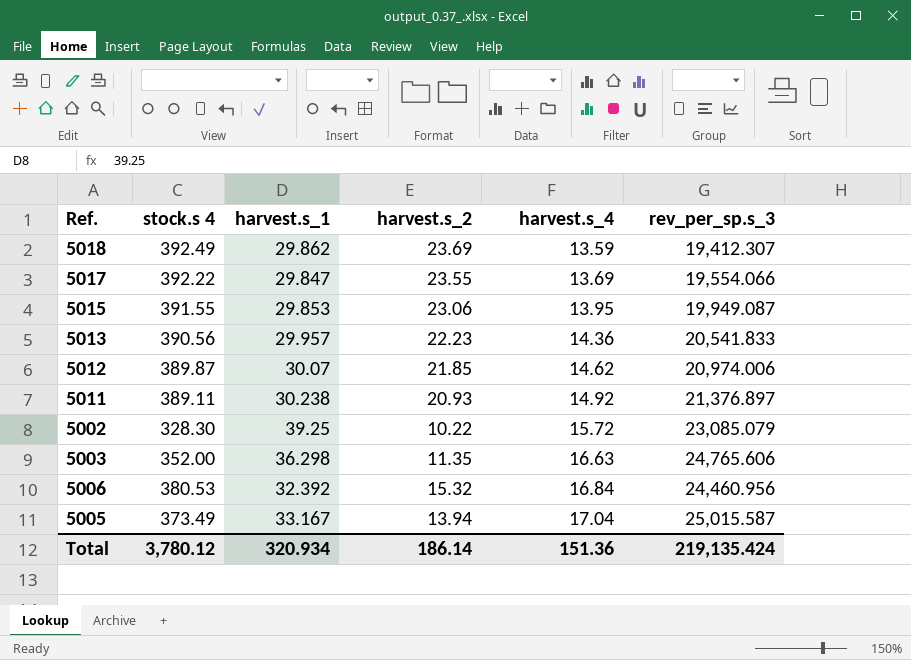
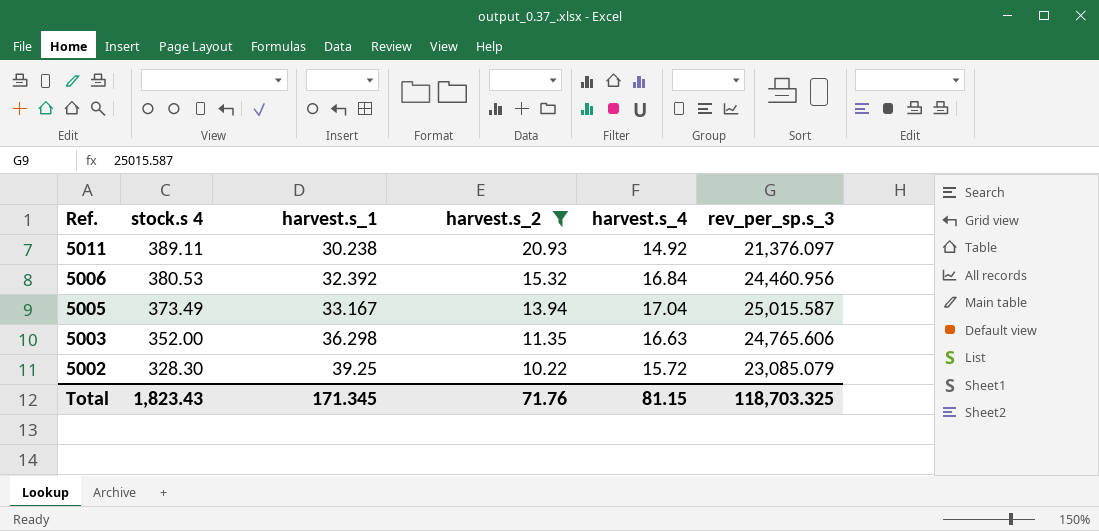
filter: none -> harvest.s_2 <= 20.93
row order: harvest.s_4 ascending -> Ref. descending
5011 | rev_per_sp.s_3: 21,376.897 -> 21,376.097
Total | stock.s 4: 3,780.12 -> 1,823.43
Total | harvest.s_1: 320.934 -> 171.345
Total | harvest.s_2: 186.14 -> 71.76
Total | harvest.s_4: 151.36 -> 81.15
Total | rev_per_sp.s_3: 219,135.424 -> 118,703.325

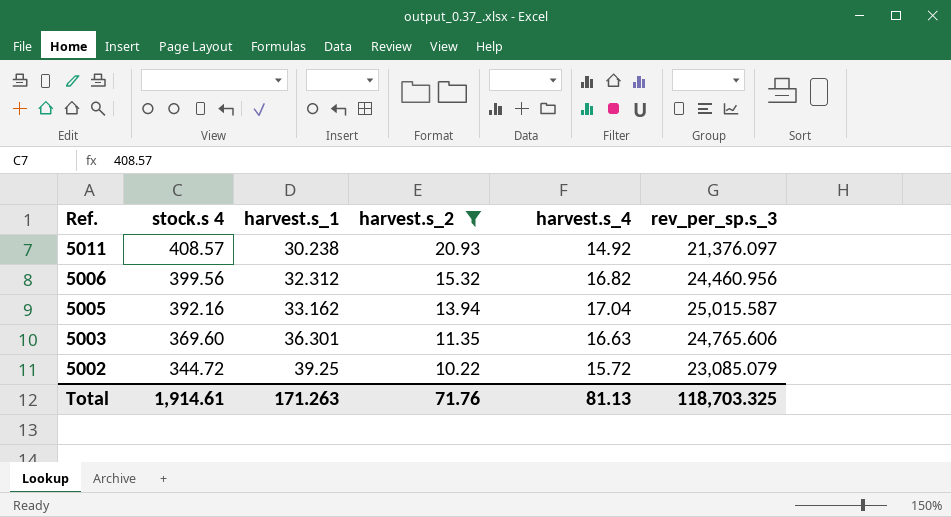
5011 | stock.s 4: 389.11 -> 408.57
5006 | stock.s 4: 380.53 -> 399.56
5006 | harvest.s_1: 32.392 -> 32.312
5006 | harvest.s_4: 16.84 -> 16.82
5005 | stock.s 4: 373.49 -> 392.16
5005 | harvest.s_1: 33.167 -> 33.162
5003 | stock.s 4: 352.00 -> 369.60
5003 | harvest.s_1: 36.298 -> 36.301
5002 | stock.s 4: 328.30 -> 344.72
Total | stock.s 4: 1,823.43 -> 1,914.61
Total | harvest.s_1: 171.345 -> 171.263
Total | harvest.s_4: 81.15 -> 81.13

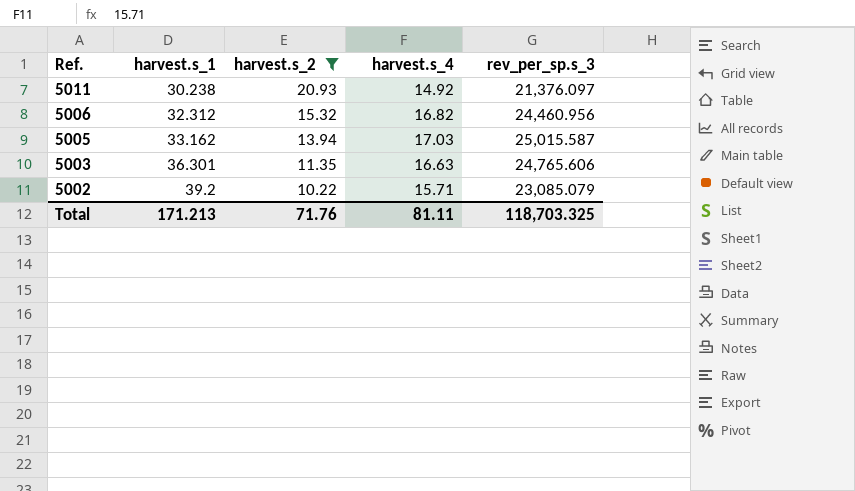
column stock.s 4 | position: 2 -> none
5005 | harvest.s_4: 17.04 -> 17.03
5002 | harvest.s_1: 39.25 -> 39.2
5002 | harvest.s_4: 15.72 -> 15.71
Total | harvest.s_1: 171.263 -> 171.213
Total | harvest.s_4: 81.13 -> 81.11

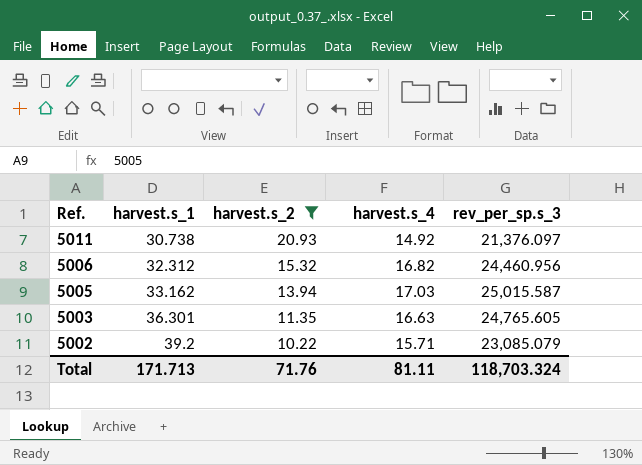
5011 | harvest.s_1: 30.238 -> 30.738
5003 | rev_per_sp.s_3: 24,765.606 -> 24,765.605
Total | harvest.s_1: 171.213 -> 171.713
Total | rev_per_sp.s_3: 118,703.325 -> 118,703.324

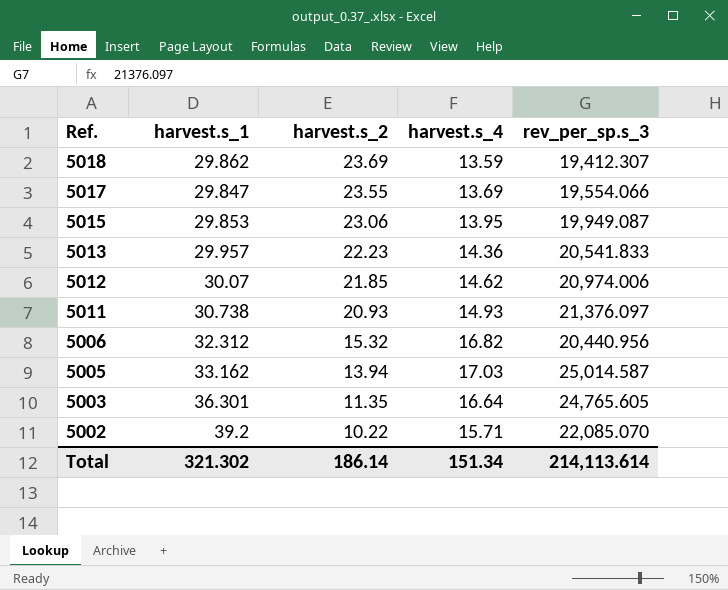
filter: harvest.s_2 <= 20.93 -> none
5011 | harvest.s_4: 14.92 -> 14.93
5006 | rev_per_sp.s_3: 24,460.956 -> 20,440.956
5005 | rev_per_sp.s_3: 25,015.587 -> 25,014.587
5003 | harvest.s_4: 16.63 -> 16.64
5002 | rev_per_sp.s_3: 23,085.079 -> 22,085.070
Total | harvest.s_1: 171.713 -> 321.302
Total | harvest.s_2: 71.76 -> 186.14
Total | harvest.s_4: 81.11 -> 151.34
Total | rev_per_sp.s_3: 118,703.324 -> 214,113.614

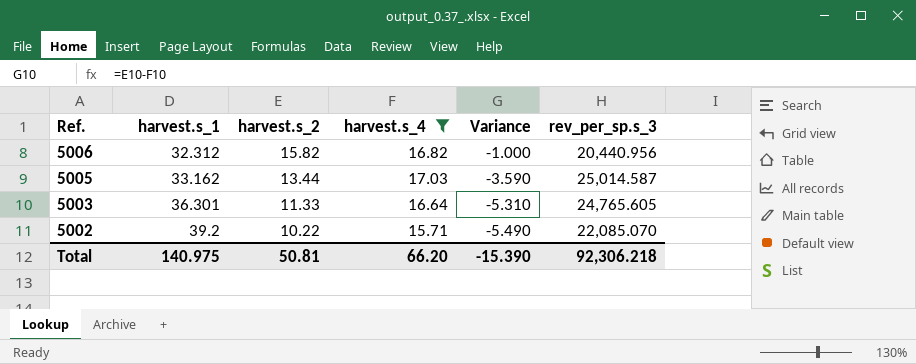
filter: none -> harvest.s_4 >= 15.71
column Variance | formula: none -> [harvest.s_2] - [harvest.s_4]
5006 | harvest.s_2: 15.32 -> 15.82
5005 | harvest.s_2: 13.94 -> 13.44
5003 | harvest.s_2: 11.35 -> 11.33
Total | harvest.s_1: 321.302 -> 140.975
Total | harvest.s_2: 186.14 -> 50.81
Total | harvest.s_4: 151.34 -> 66.20
Total | rev_per_sp.s_3: 214,113.614 -> 92,306.218

